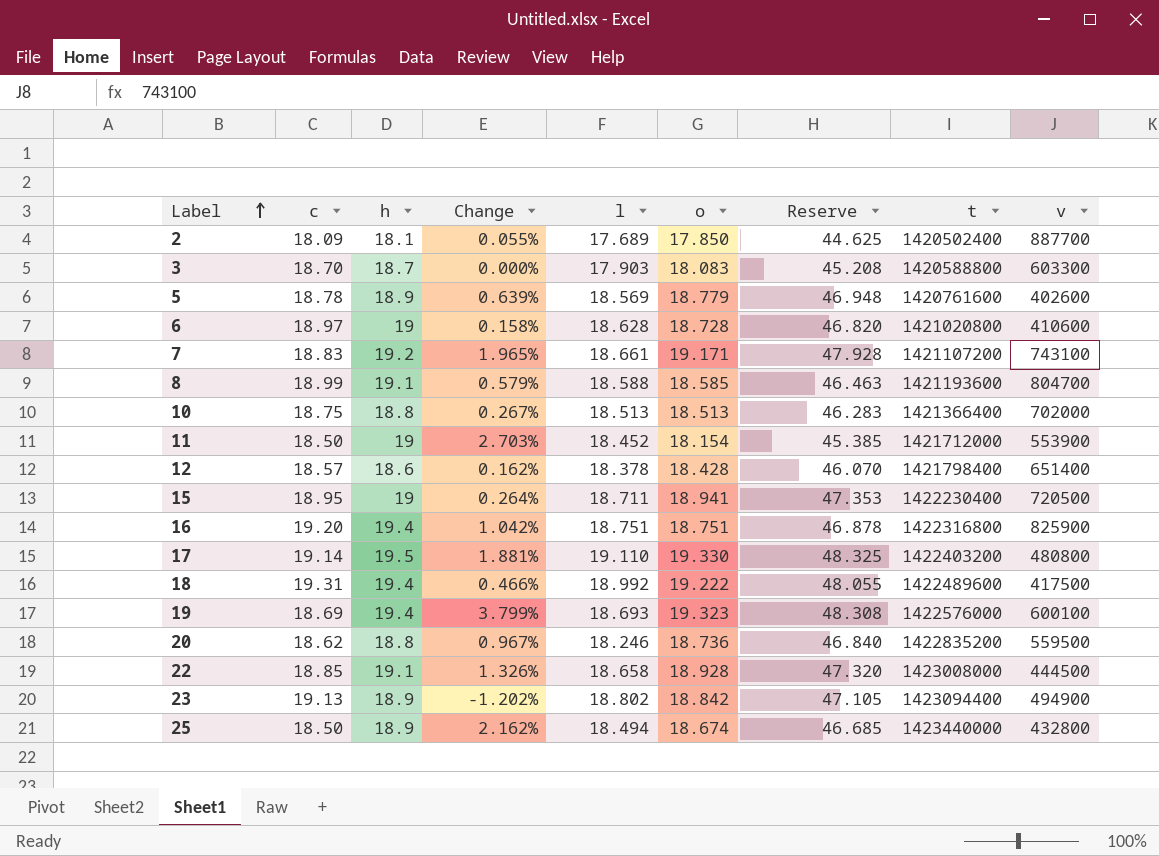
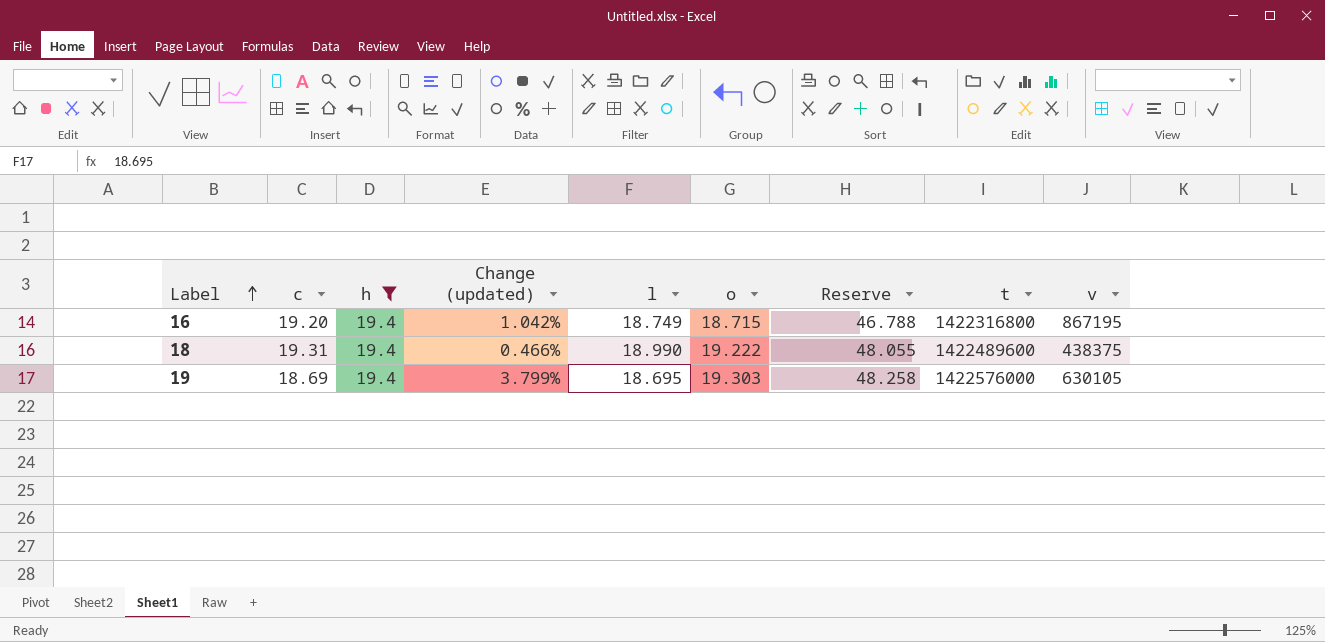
filter: none -> h = 19.4
column name: Change -> Change (updated)
16 | l: 18.751 -> 18.749
16 | o: 18.751 -> 18.715
16 | Reserve: 46.878 -> 46.788
16 | v: 825900 -> 867195
18 | l: 18.992 -> 18.990
18 | v: 417500 -> 438375
19 | l: 18.693 -> 18.695
19 | o: 19.323 -> 19.303
19 | Reserve: 48.308 -> 48.258
19 | v: 600100 -> 630105

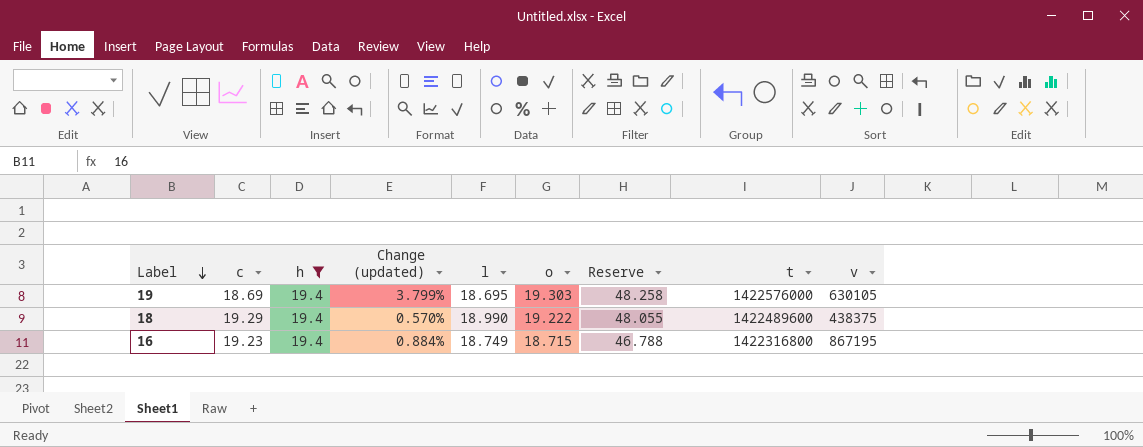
row order: Label ascending -> Label descending
18 | c: 19.31 -> 19.29
18 | Change (updated): 0.466% -> 0.570%
16 | c: 19.20 -> 19.23
16 | Change (updated): 1.042% -> 0.884%

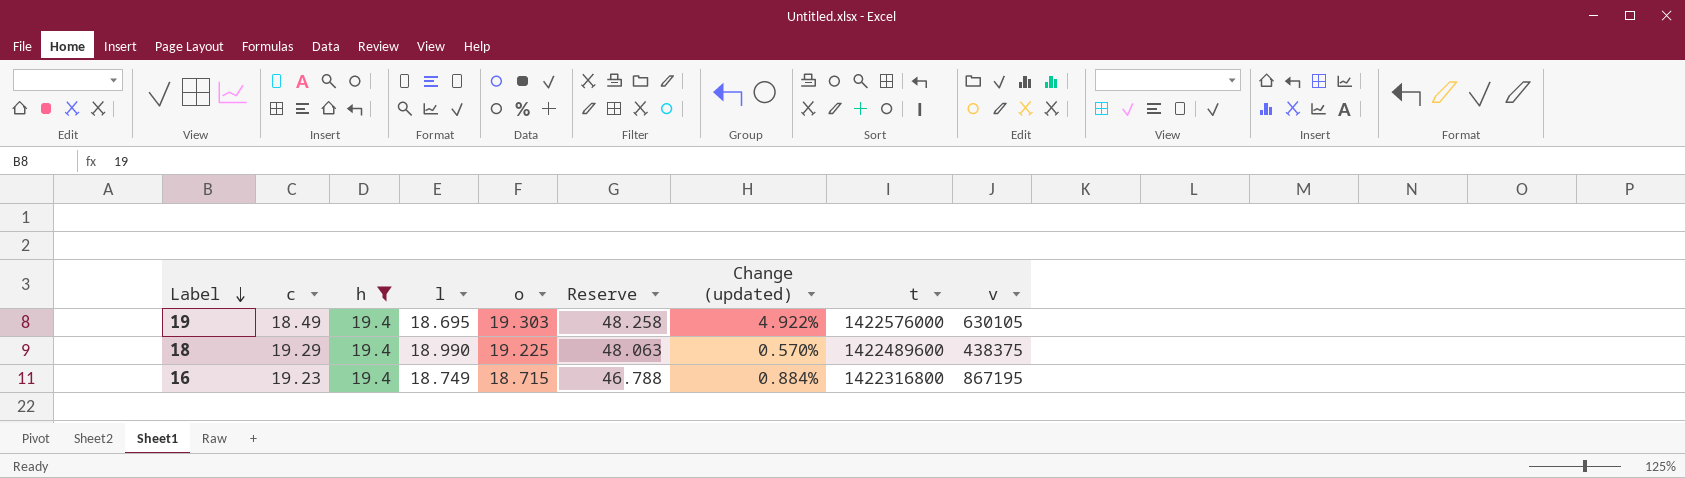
column Change (updated) | position: 4 -> 7
19 | c: 18.69 -> 18.49
19 | Change (updated): 3.799% -> 4.922%
18 | o: 19.222 -> 19.225
18 | Reserve: 48.055 -> 48.063

